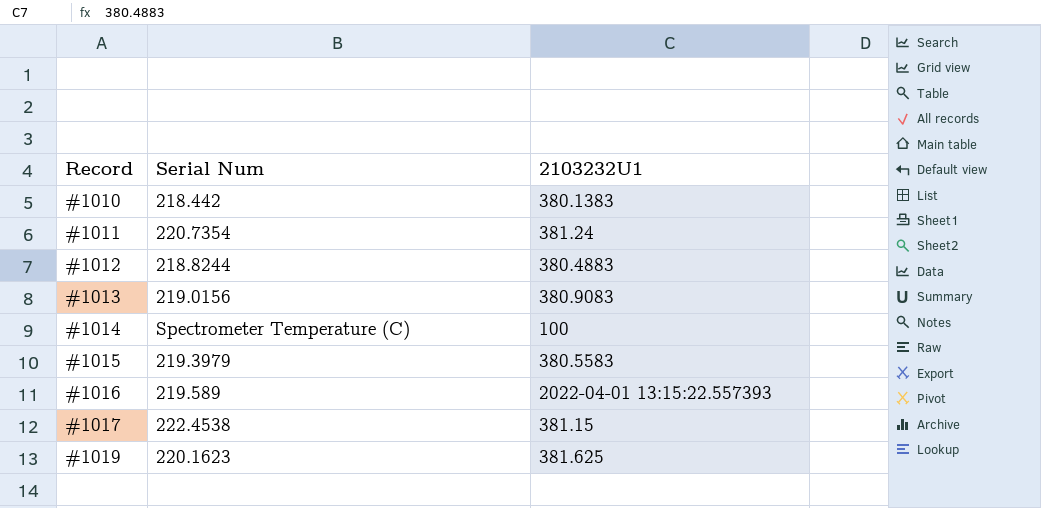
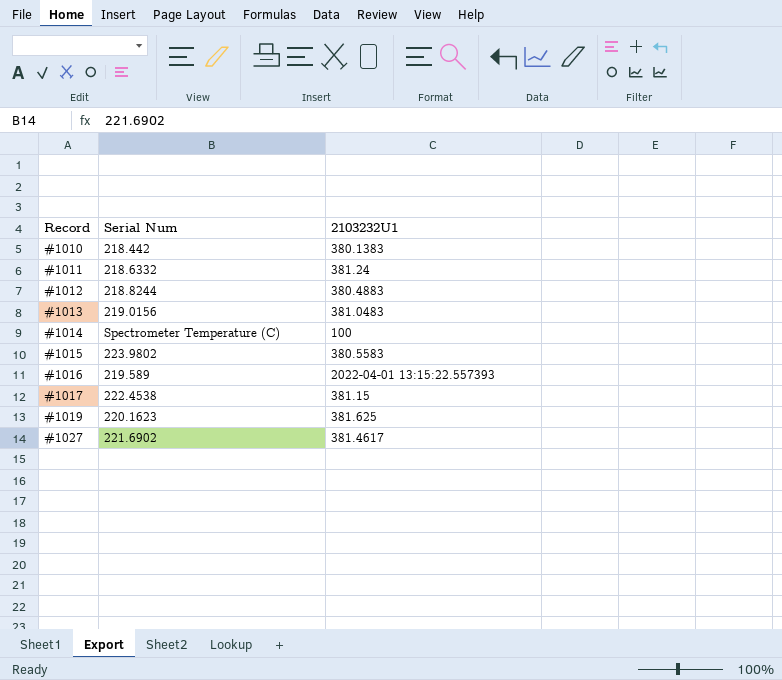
#1011 | Serial Num: 220.7354 -> 218.6332
#1013 | 2103232U1: 380.9083 -> 381.0483
#1015 | Serial Num: 219.3979 -> 223.9802
row #1027: none -> 221.6902 | 381.4617

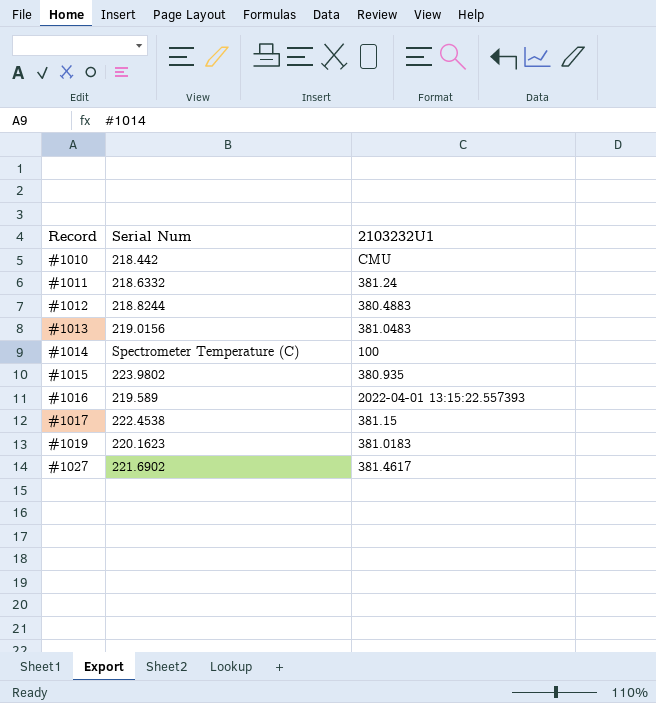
#1010 | 2103232U1: 380.1383 -> CMU
#1015 | 2103232U1: 380.5583 -> 380.935
#1019 | 2103232U1: 381.625 -> 381.0183

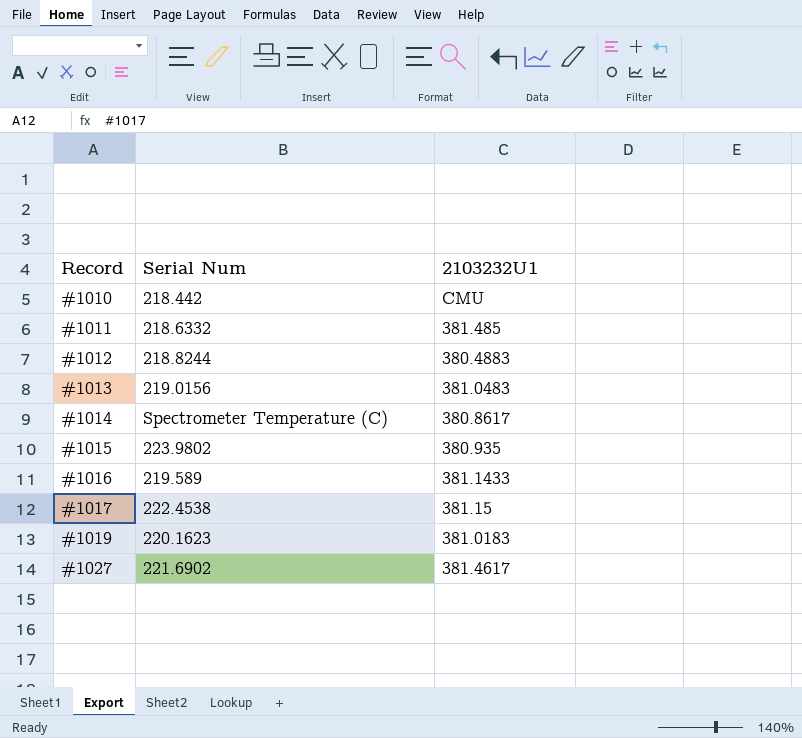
#1011 | 2103232U1: 381.24 -> 381.485
#1014 | 2103232U1: 100 -> 380.8617
#1016 | 2103232U1: 2022-04-01 13:15:22.557393 -> 381.1433

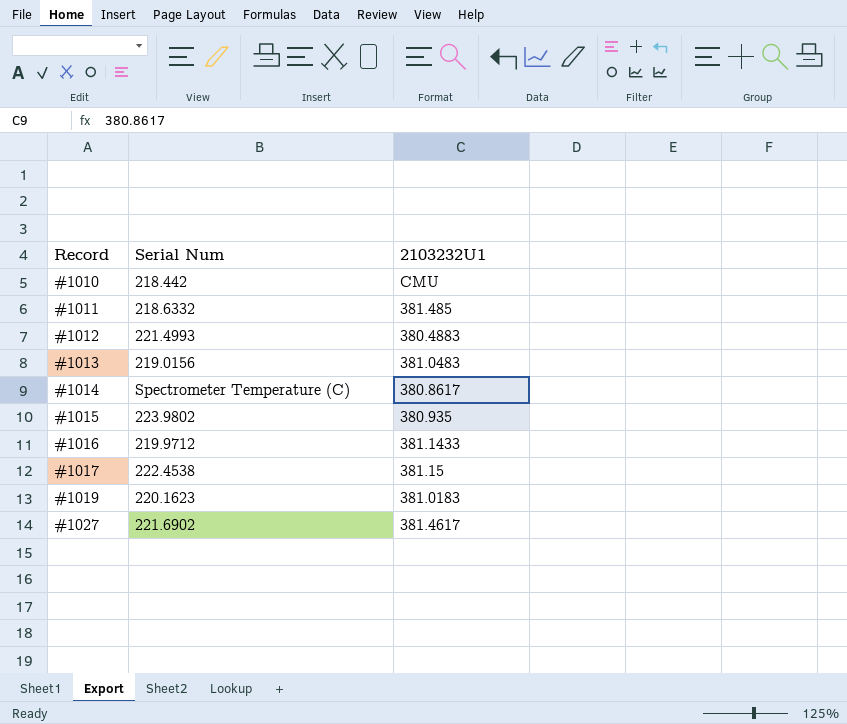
#1012 | Serial Num: 218.8244 -> 221.4993
#1016 | Serial Num: 219.589 -> 219.9712

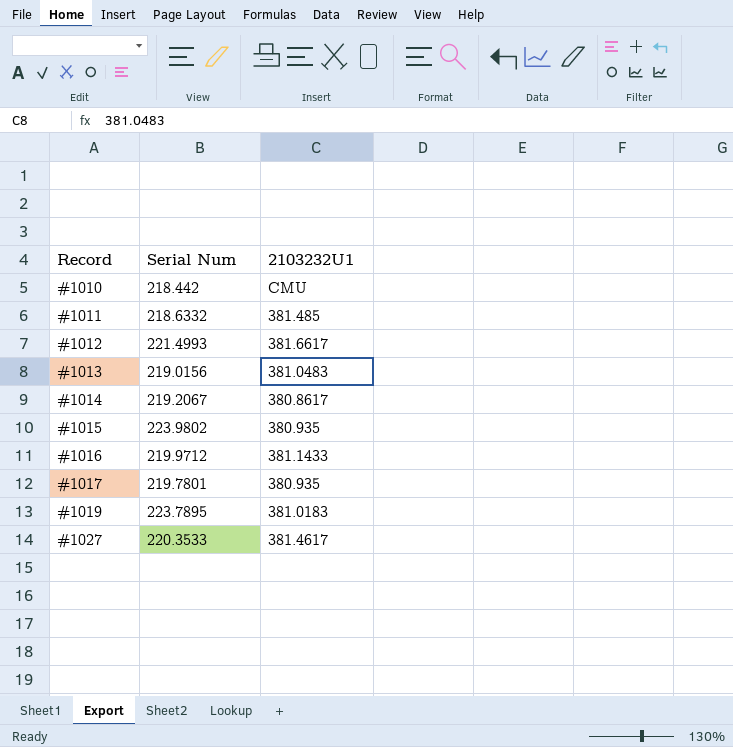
#1012 | 2103232U1: 380.4883 -> 381.6617
#1014 | Serial Num: Spectrometer Temperature (C) -> 219.2067
#1017 | Serial Num: 222.4538 -> 219.7801
#1017 | 2103232U1: 381.15 -> 380.935
#1019 | Serial Num: 220.1623 -> 223.7895
#1027 | Serial Num: 221.6902 -> 220.3533

